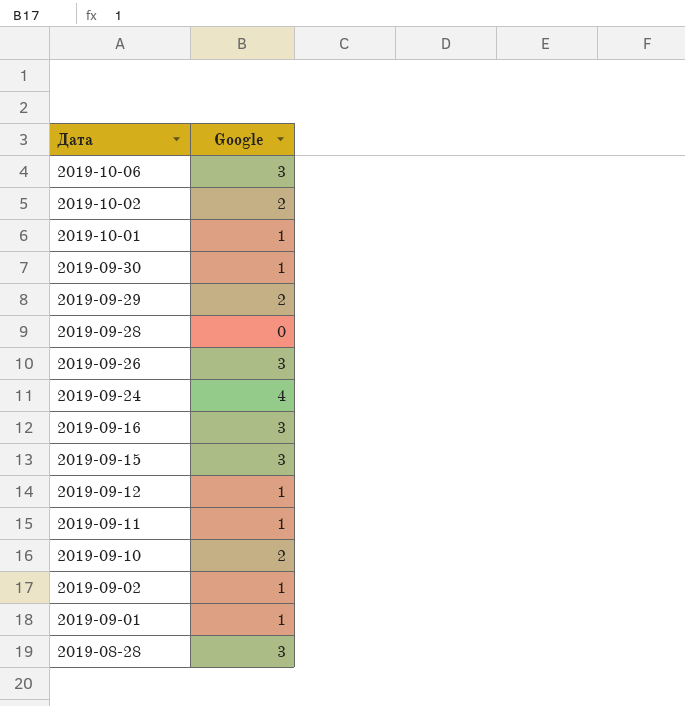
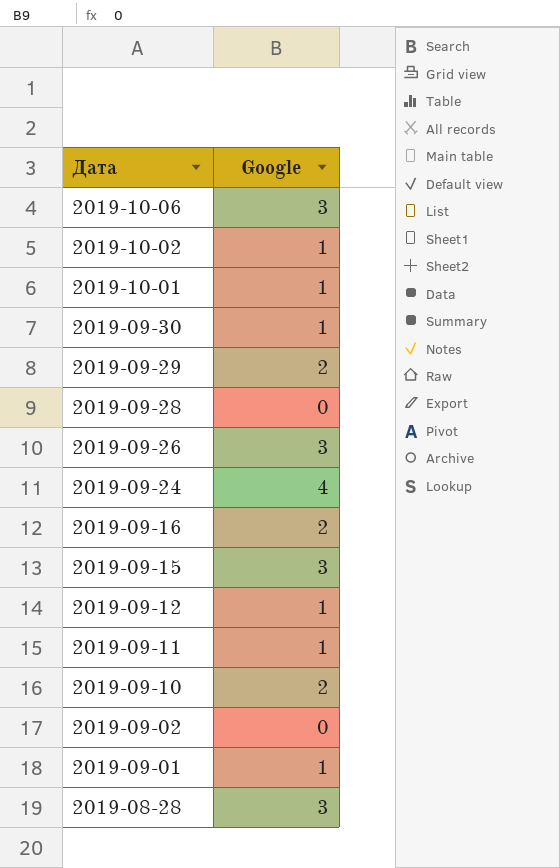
2019-10-02 | Google: 2 -> 1
2019-09-16 | Google: 3 -> 2
2019-09-02 | Google: 1 -> 0

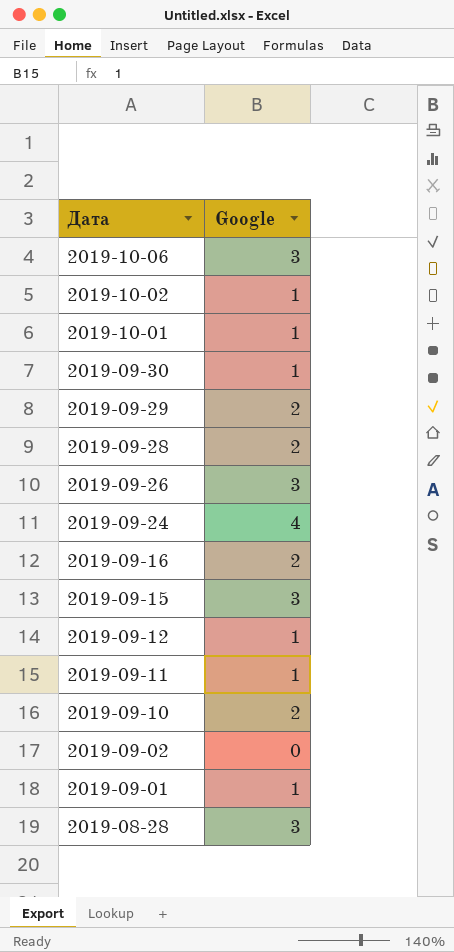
2019-09-28 | Google: 0 -> 2

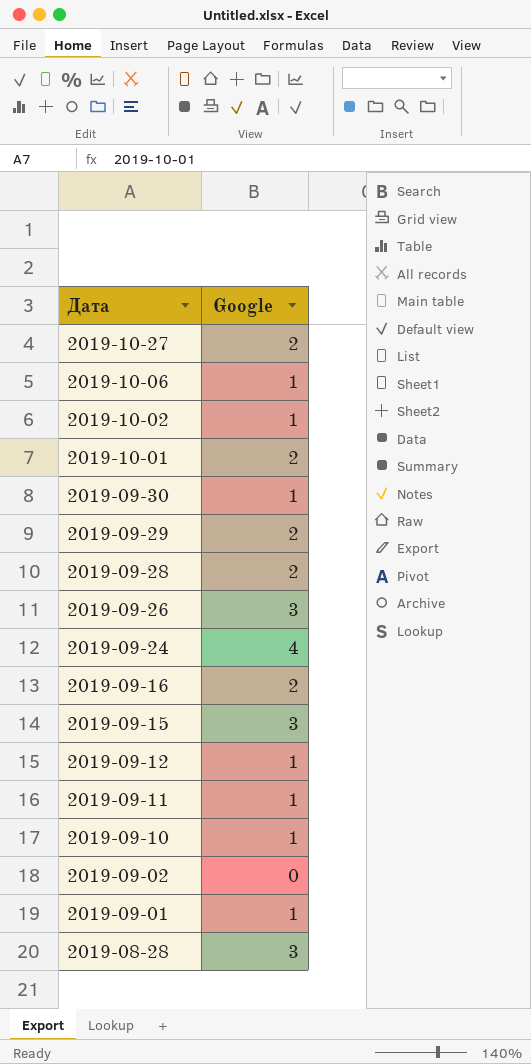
row 2019-10-27: none -> 2
2019-10-06 | Google: 3 -> 1
2019-10-01 | Google: 1 -> 2
2019-09-10 | Google: 2 -> 1

